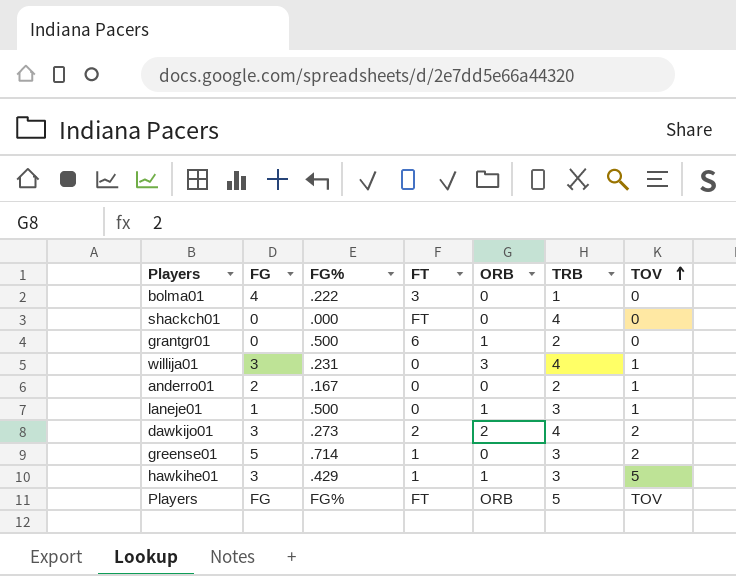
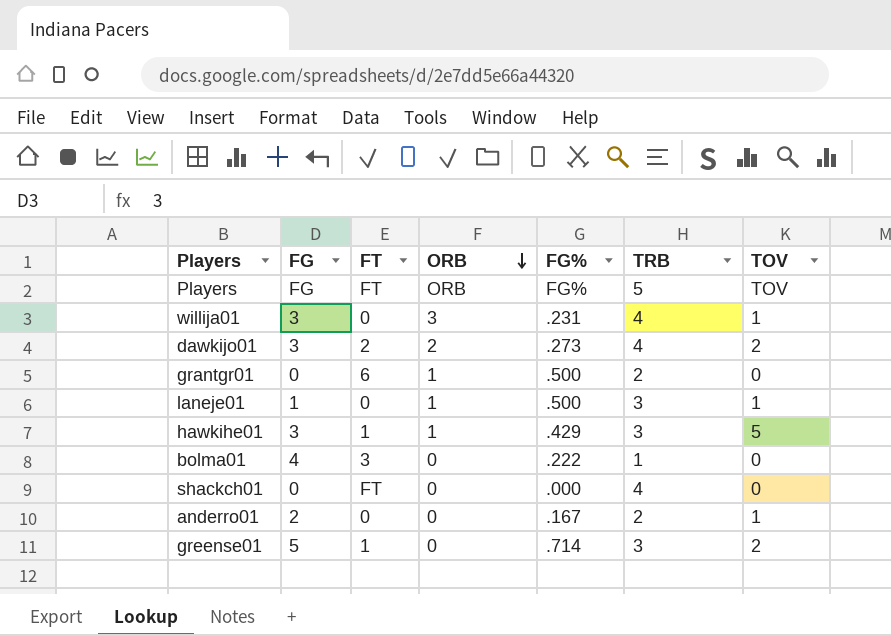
row order: TOV ascending -> ORB descending
column FG% | position: 3 -> 5

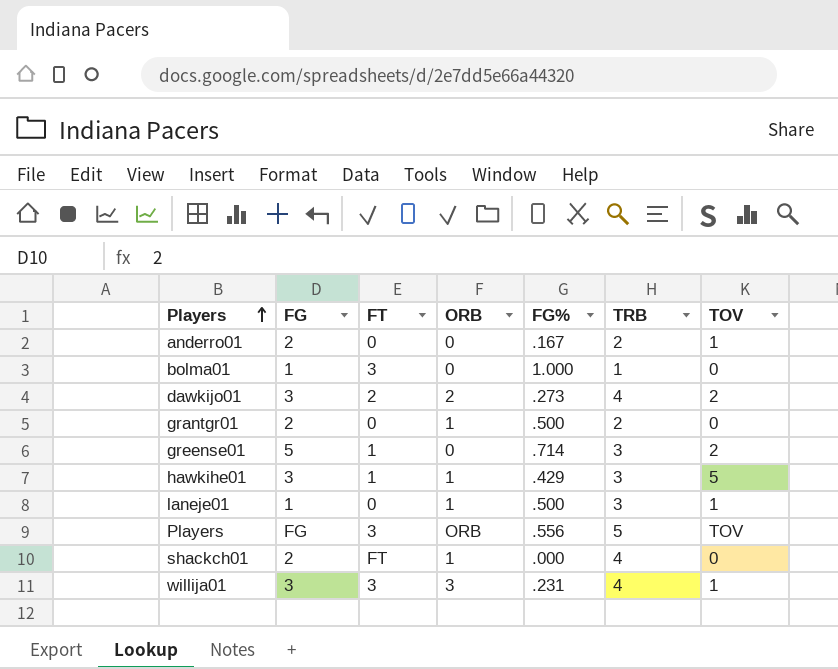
row order: ORB descending -> Players ascending
bolma01 | FG: 4 -> 1
bolma01 | FG%: .222 -> 1.000
grantgr01 | FG: 0 -> 2
grantgr01 | FT: 6 -> 0
Players | FT: FT -> 3
Players | FG%: FG% -> .556
shackch01 | FG: 0 -> 2
shackch01 | ORB: 0 -> 1
willija01 | FT: 0 -> 3

